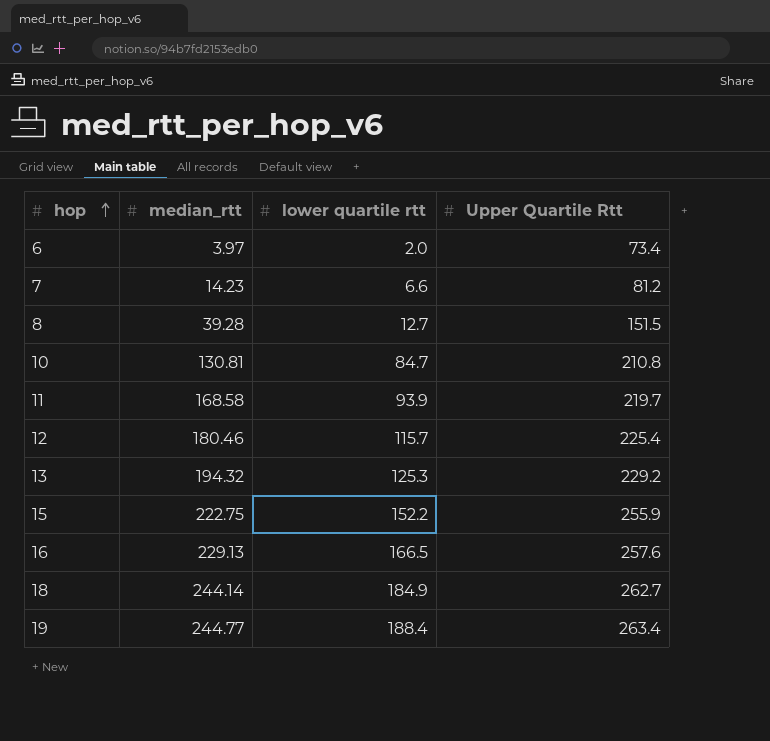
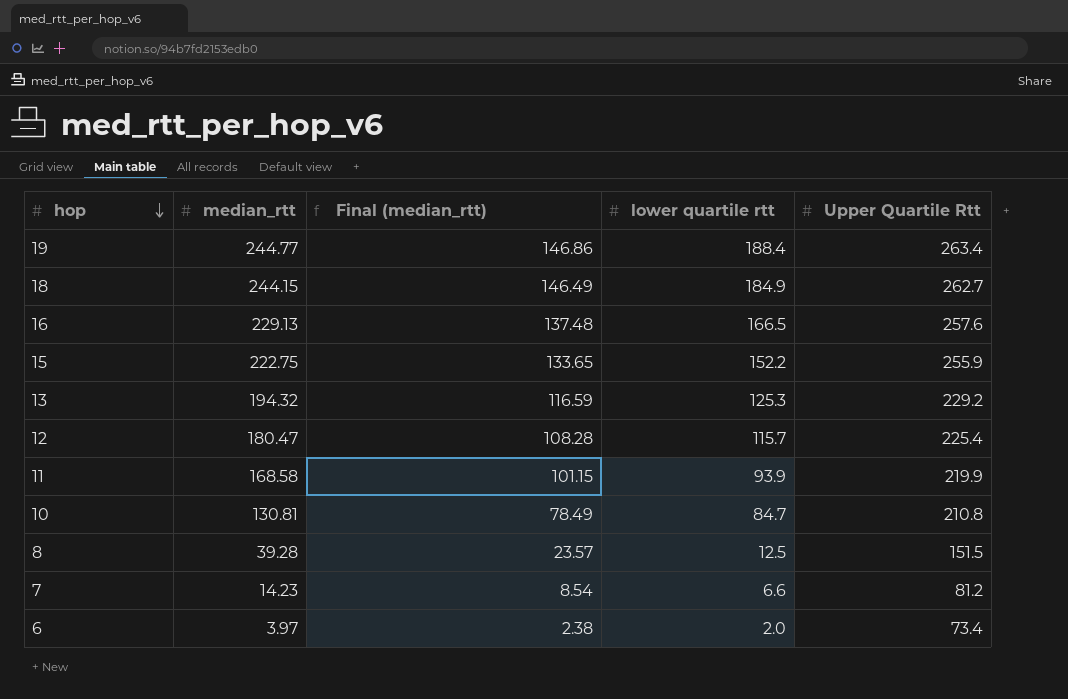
row order: hop ascending -> hop descending
column Final (median_rtt) | formula: none -> [median_rtt] * 0.6
18 | median_rtt: 244.14 -> 244.15
12 | median_rtt: 180.46 -> 180.47
11 | Upper Quartile Rtt: 219.7 -> 219.9
8 | lower quartile rtt: 12.7 -> 12.5

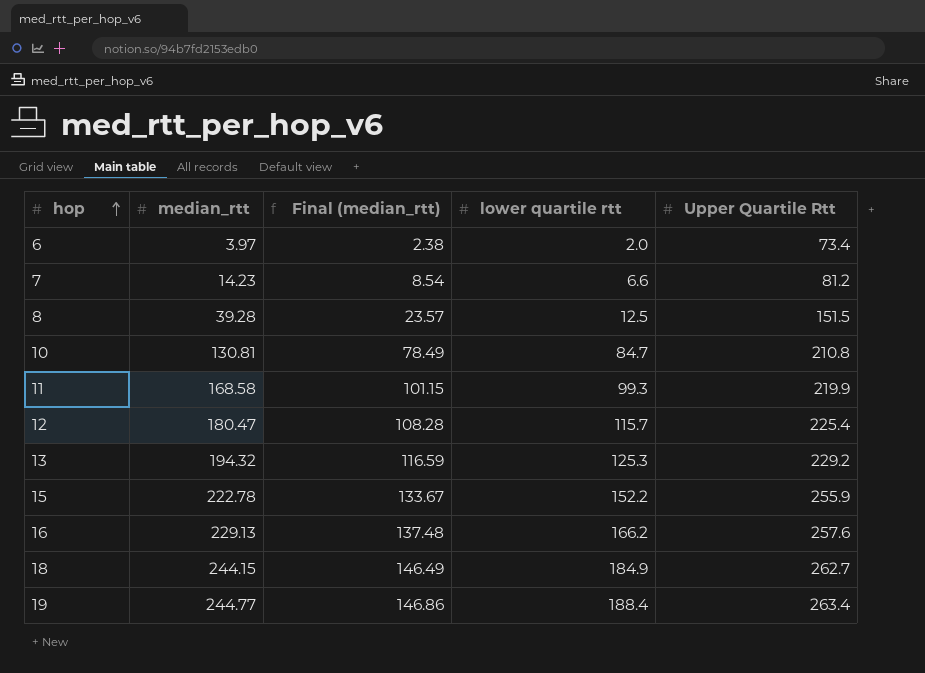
row order: hop descending -> hop ascending
11 | lower quartile rtt: 93.9 -> 99.3
15 | median_rtt: 222.75 -> 222.78
15 | Final (median_rtt): 133.65 -> 133.67
16 | lower quartile rtt: 166.5 -> 166.2

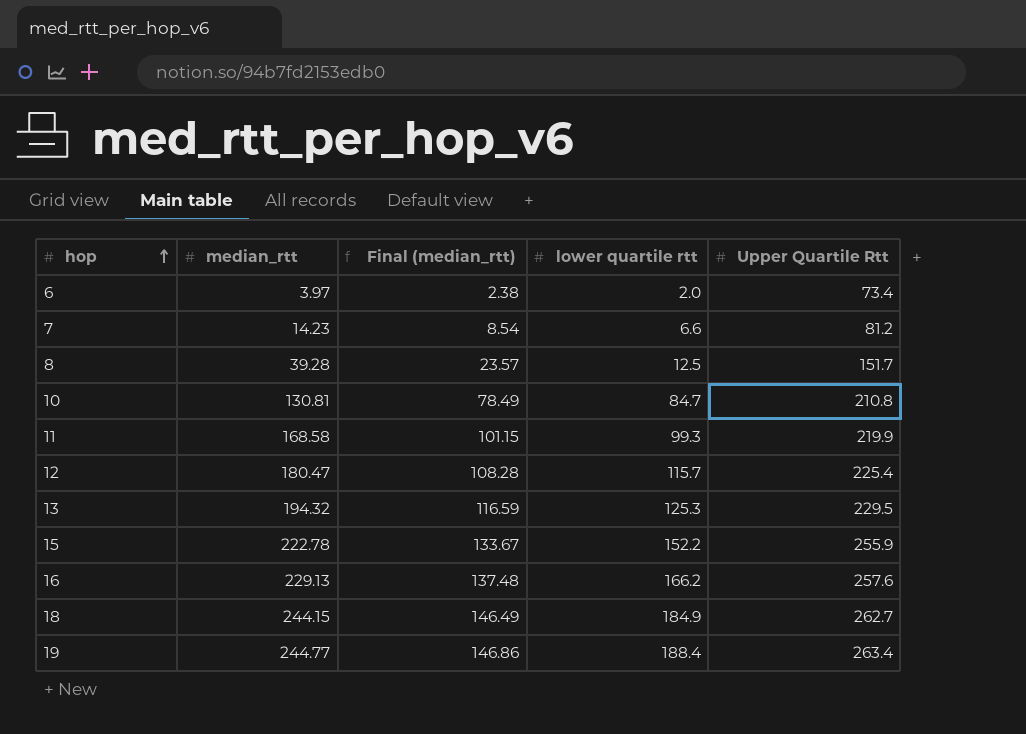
8 | Upper Quartile Rtt: 151.5 -> 151.7
13 | Upper Quartile Rtt: 229.2 -> 229.5

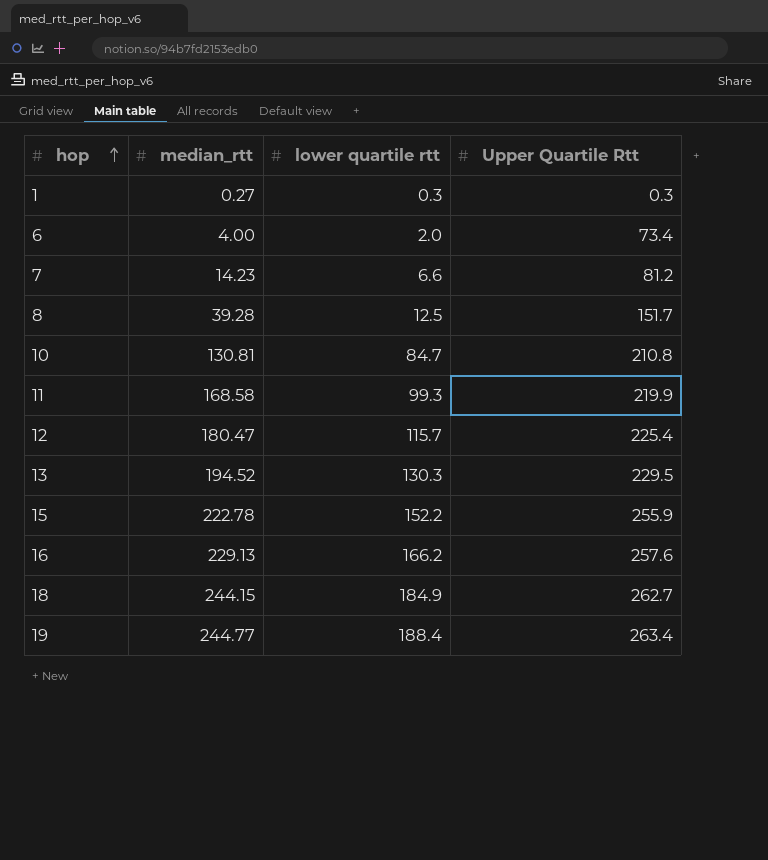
column Final (median_rtt) | formula: [median_rtt] * 0.6 -> none
row 1: none -> 0.27 | 0.3 | 0.3
6 | median_rtt: 3.97 -> 4.00
13 | median_rtt: 194.32 -> 194.52
13 | lower quartile rtt: 125.3 -> 130.3

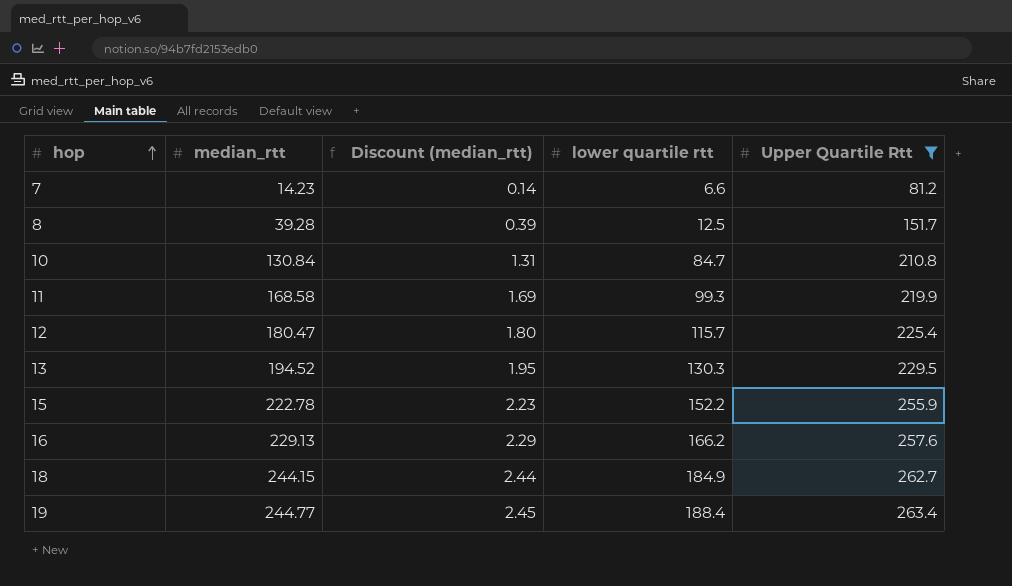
filter: none -> Upper Quartile Rtt >= 81.2
column Discount (median_rtt) | formula: none -> [median_rtt] * 0.01
10 | median_rtt: 130.81 -> 130.84

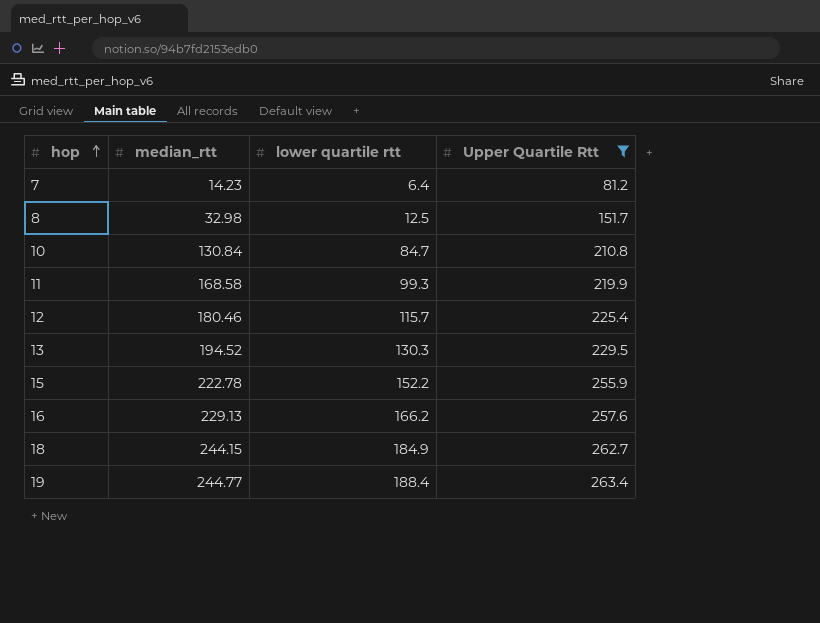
column Discount (median_rtt) | formula: [median_rtt] * 0.01 -> none
7 | lower quartile rtt: 6.6 -> 6.4
8 | median_rtt: 39.28 -> 32.98
12 | median_rtt: 180.47 -> 180.46

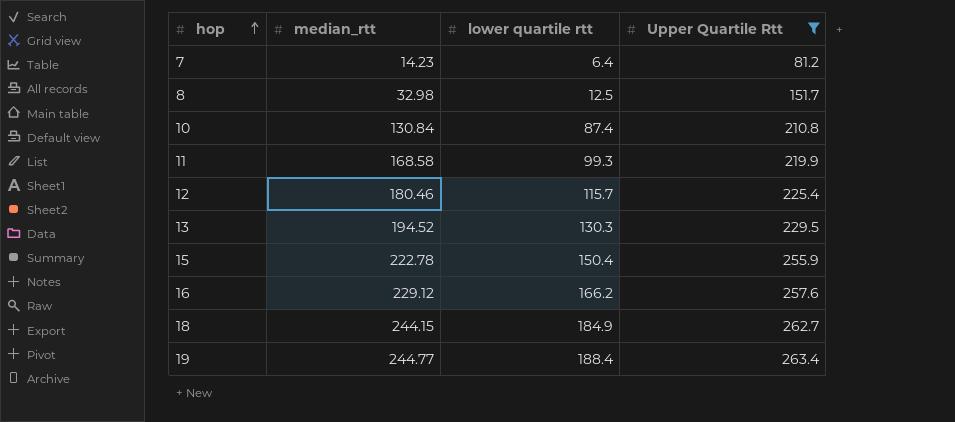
10 | lower quartile rtt: 84.7 -> 87.4
15 | lower quartile rtt: 152.2 -> 150.4
16 | median_rtt: 229.13 -> 229.12

